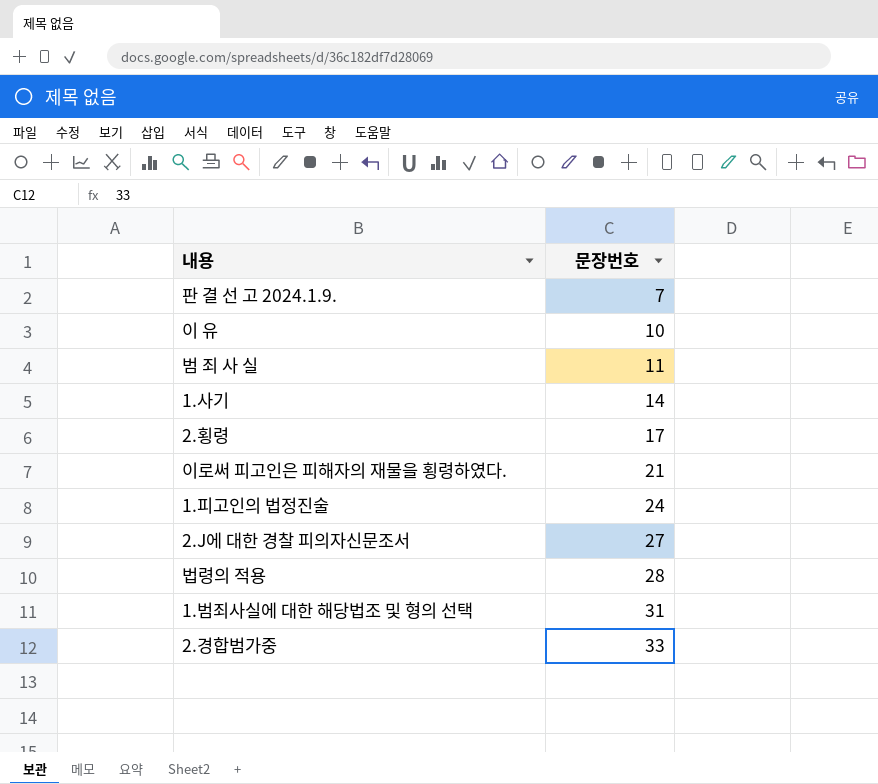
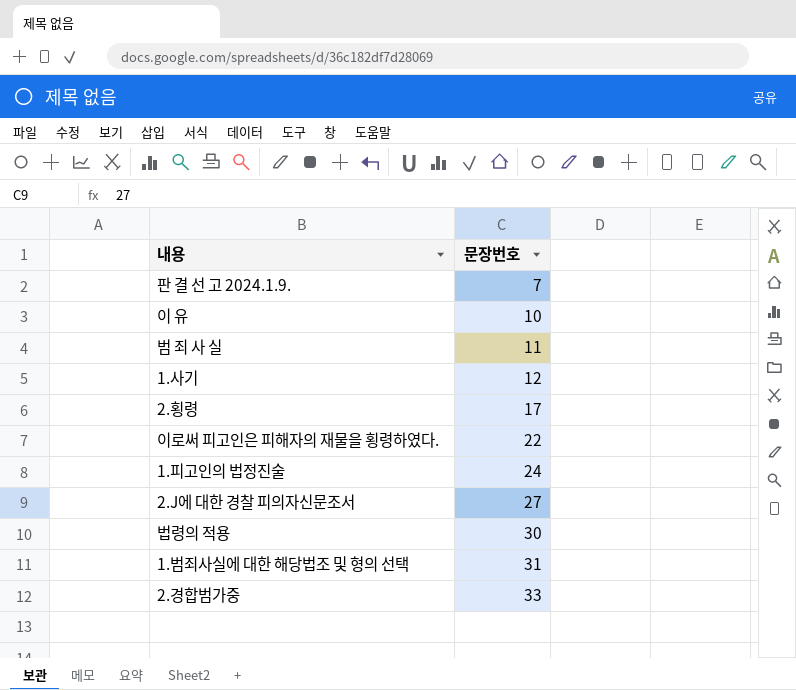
1.사기 | 문장번호: 14 -> 12
이로써 피고인은 피해자의 재물을 횡령하였다. | 문장번호: 21 -> 22
법령의 적용 | 문장번호: 28 -> 30

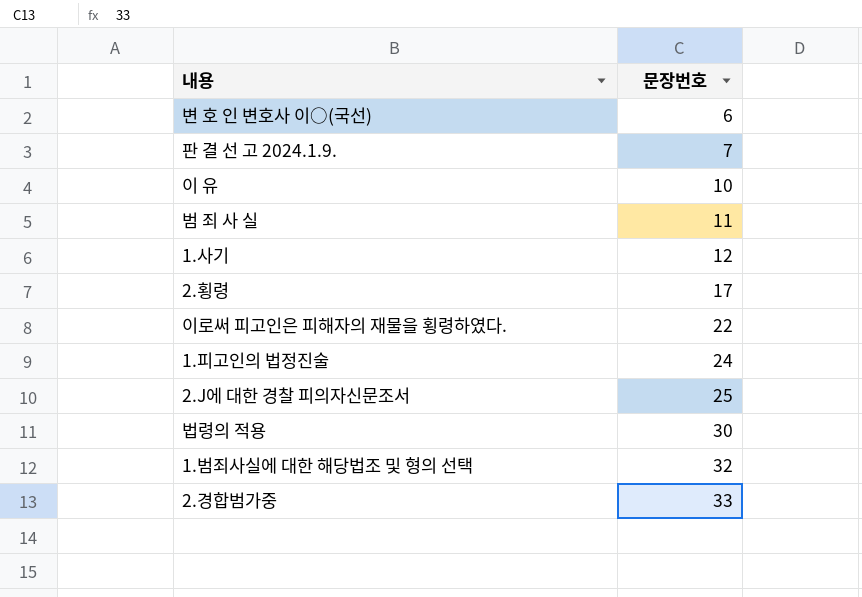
row 변 호 인 변호사 이○(국선): none -> 6
2.J에 대한 경찰 피의자신문조서 | 문장번호: 27 -> 25
1.범죄사실에 대한 해당법조 및 형의 선택 | 문장번호: 31 -> 32

